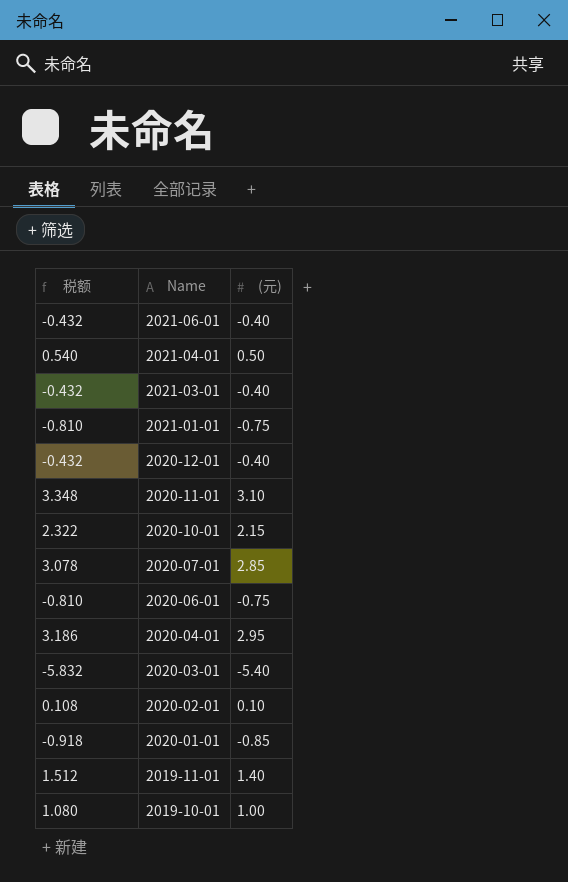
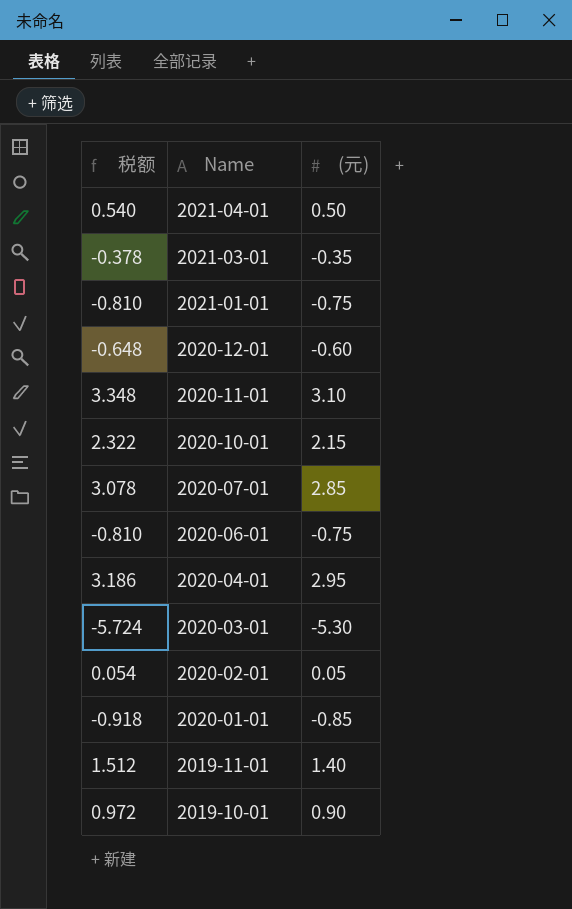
row 2021-06-01: -0.432 | -0.40 -> none
2021-03-01 | 税额: -0.432 -> -0.378
2021-03-01 | (元): -0.40 -> -0.35
2020-12-01 | 税额: -0.432 -> -0.648
2020-12-01 | (元): -0.40 -> -0.60
2020-03-01 | 税额: -5.832 -> -5.724
2020-03-01 | (元): -5.40 -> -5.30
2020-02-01 | 税额: 0.108 -> 0.054
2020-02-01 | (元): 0.10 -> 0.05
2019-10-01 | 税额: 1.080 -> 0.972
2019-10-01 | (元): 1.00 -> 0.90

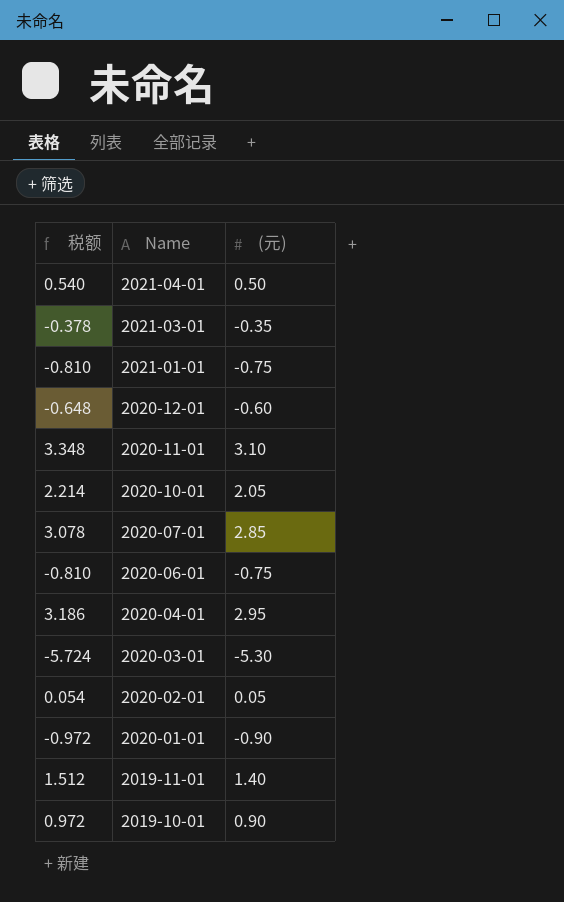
2020-10-01 | 税额: 2.322 -> 2.214
2020-10-01 | (元): 2.15 -> 2.05
2020-01-01 | 税额: -0.918 -> -0.972
2020-01-01 | (元): -0.85 -> -0.90

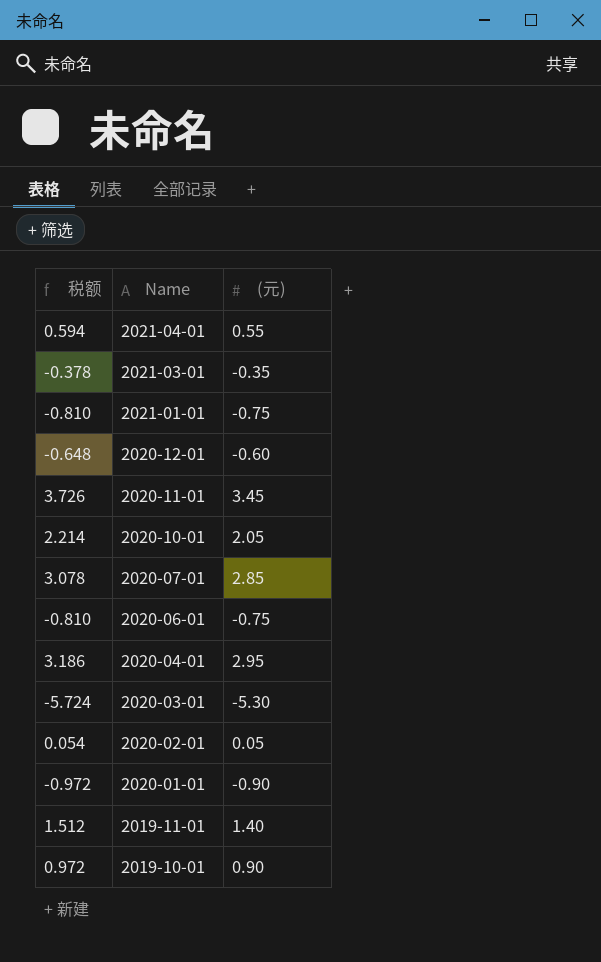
2021-04-01 | 税额: 0.540 -> 0.594
2021-04-01 | (元): 0.50 -> 0.55
2020-11-01 | 税额: 3.348 -> 3.726
2020-11-01 | (元): 3.10 -> 3.45

